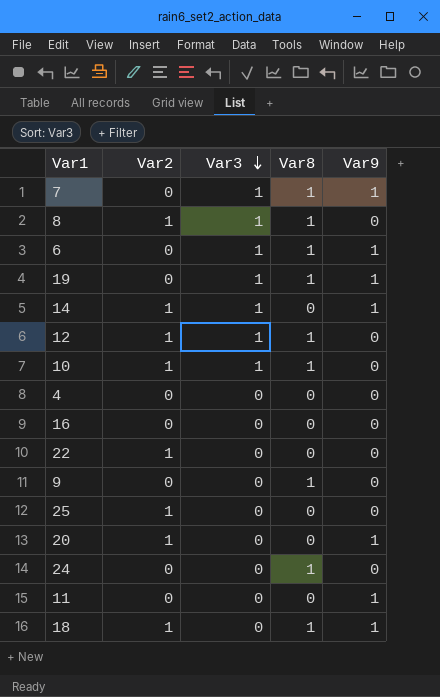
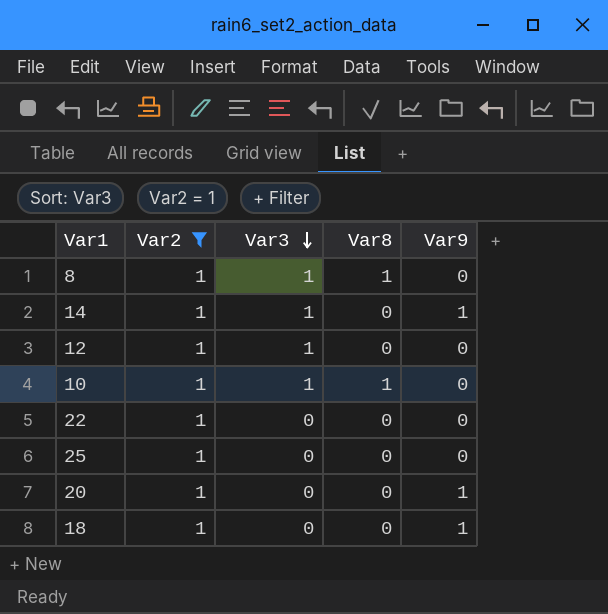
filter: none -> Var2 = 1
12 | Var8: 1 -> 0
18 | Var8: 1 -> 0

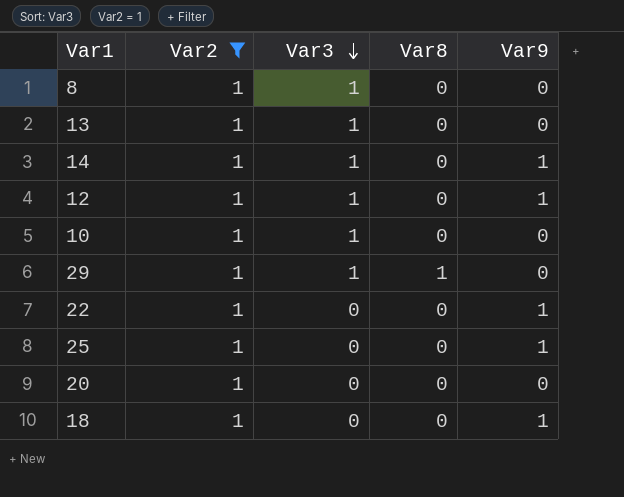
8 | Var8: 1 -> 0
row 13: none -> 1 | 1 | 0 | 0
12 | Var9: 0 -> 1
10 | Var8: 1 -> 0
row 29: none -> 1 | 1 | 1 | 0
22 | Var9: 0 -> 1
25 | Var9: 0 -> 1
20 | Var9: 1 -> 0

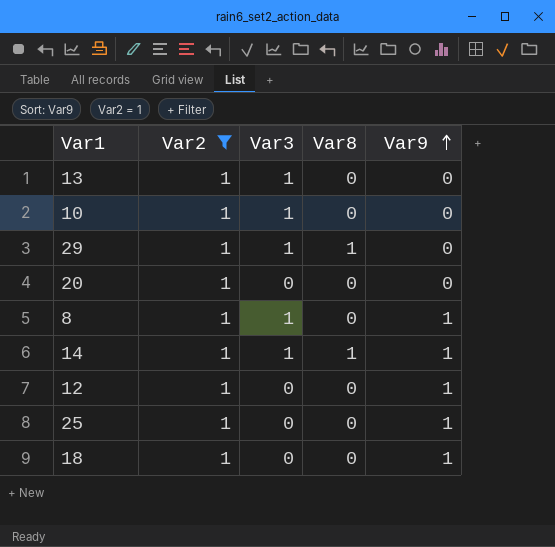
row order: Var3 descending -> Var9 ascending
row 22: 1 | 0 | 0 | 1 -> none
8 | Var9: 0 -> 1
14 | Var8: 0 -> 1
12 | Var3: 1 -> 0

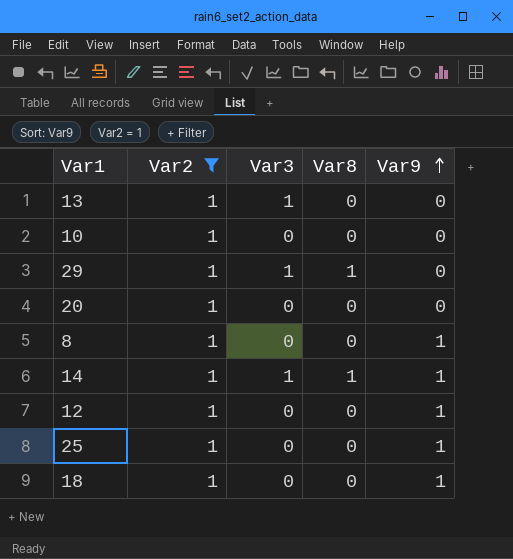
10 | Var3: 1 -> 0
8 | Var3: 1 -> 0

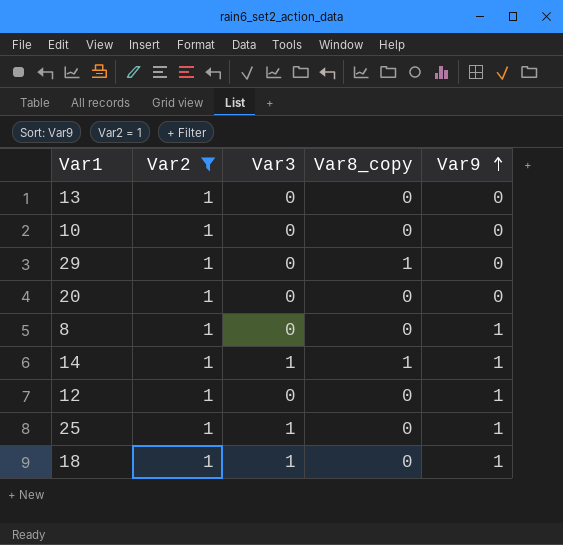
column name: Var8 -> Var8_copy
13 | Var3: 1 -> 0
29 | Var3: 1 -> 0
25 | Var3: 0 -> 1
18 | Var3: 0 -> 1

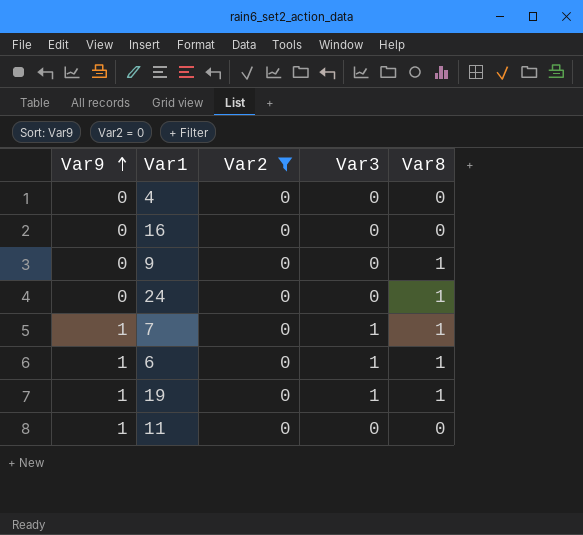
filter: Var2 = 1 -> Var2 = 0
column Var9 | position: 5 -> 1
column name: Var8_copy -> Var8

